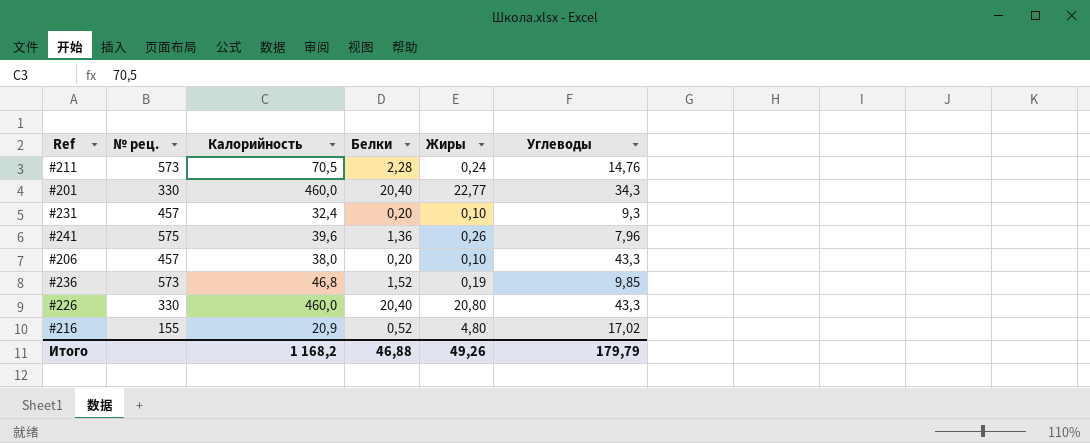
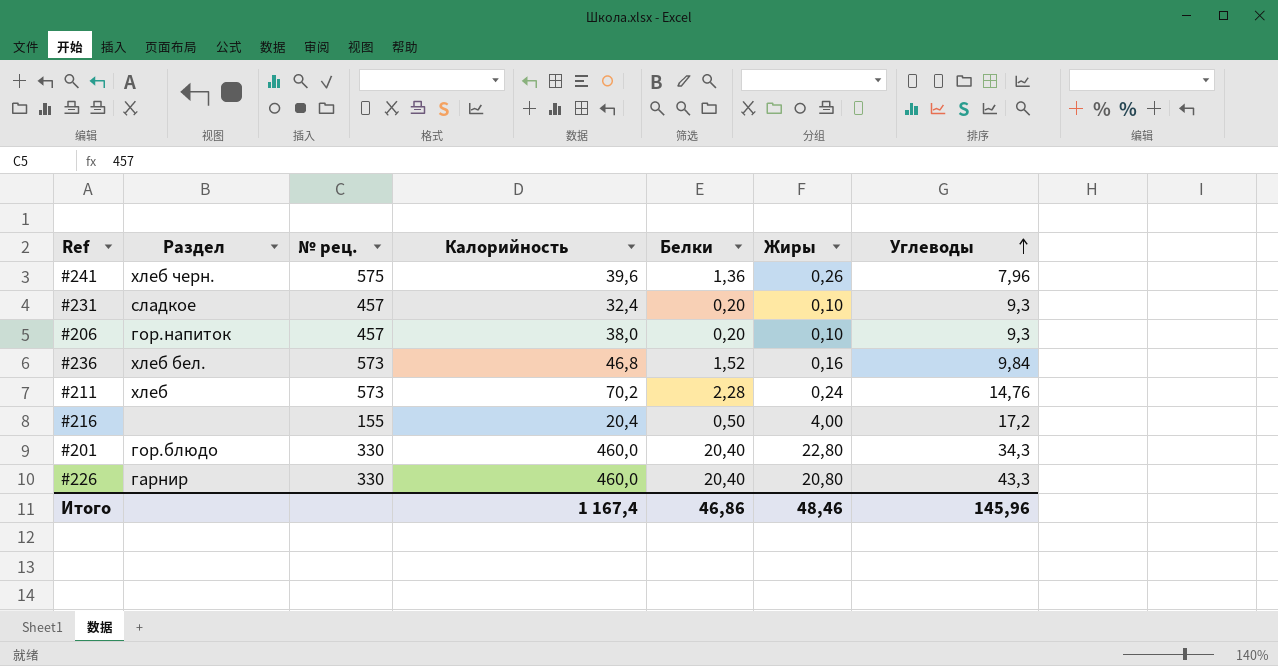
row order: none -> Углеводы ascending
column Раздел | position: none -> 2
#206 | Углеводы: 43,3 -> 9,3
#236 | Жиры: 0,19 -> 0,16
#236 | Углеводы: 9,85 -> 9,84
#211 | Калорийность: 70,5 -> 70,2
#216 | Калорийность: 20,9 -> 20,4
#216 | Белки: 0,52 -> 0,50
#216 | Жиры: 4,80 -> 4,00
#216 | Углеводы: 17,02 -> 17,2
#201 | Жиры: 22,77 -> 22,80
Итого | Калорийность: 1 168,2 -> 1 167,4
Итого | Белки: 46,88 -> 46,86
Итого | Жиры: 49,26 -> 48,46
Итого | Углеводы: 179,79 -> 145,96

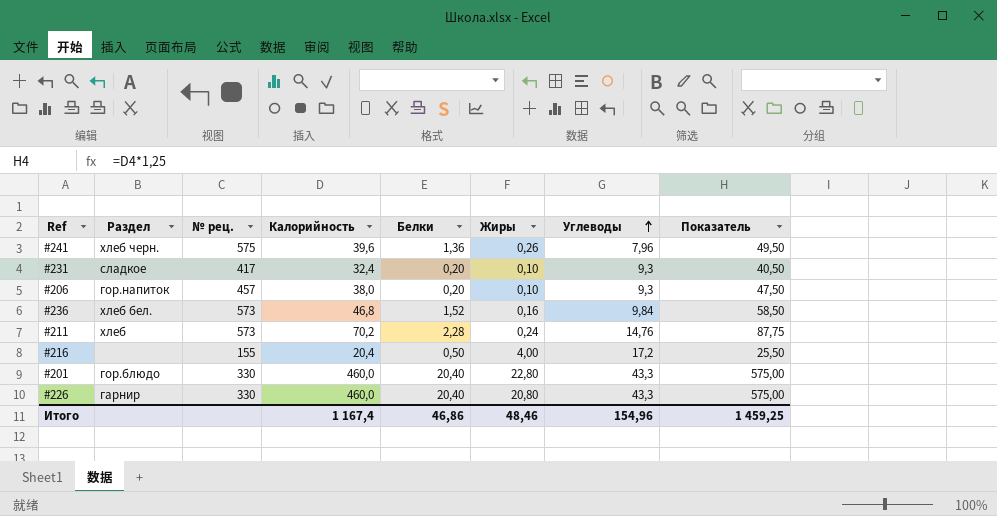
column Показатель | formula: none -> [Калорийность] * 1,25
#231 | № рец.: 457 -> 417
#201 | Углеводы: 34,3 -> 43,3
Итого | Углеводы: 145,96 -> 154,96

